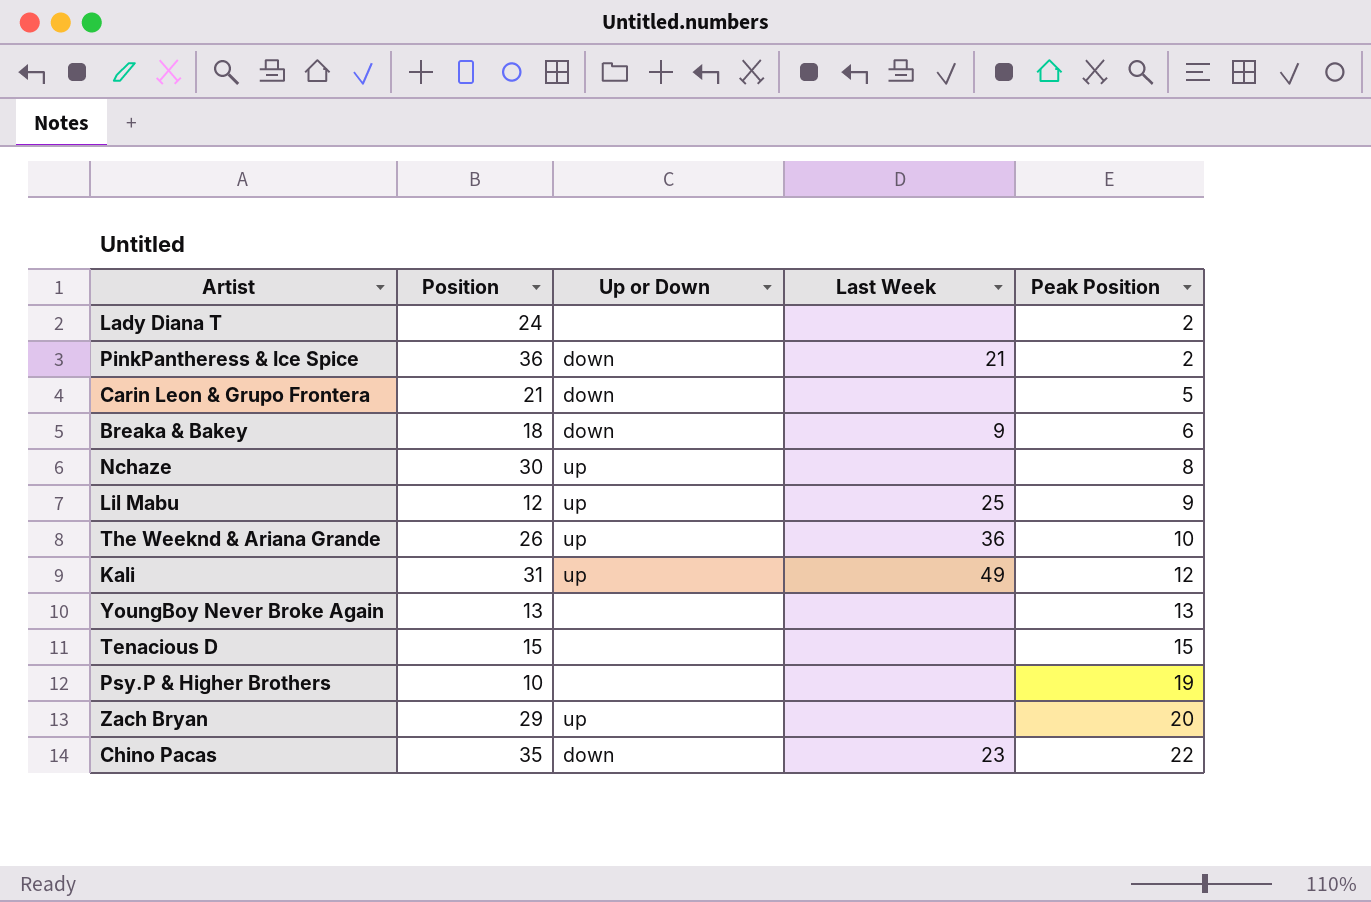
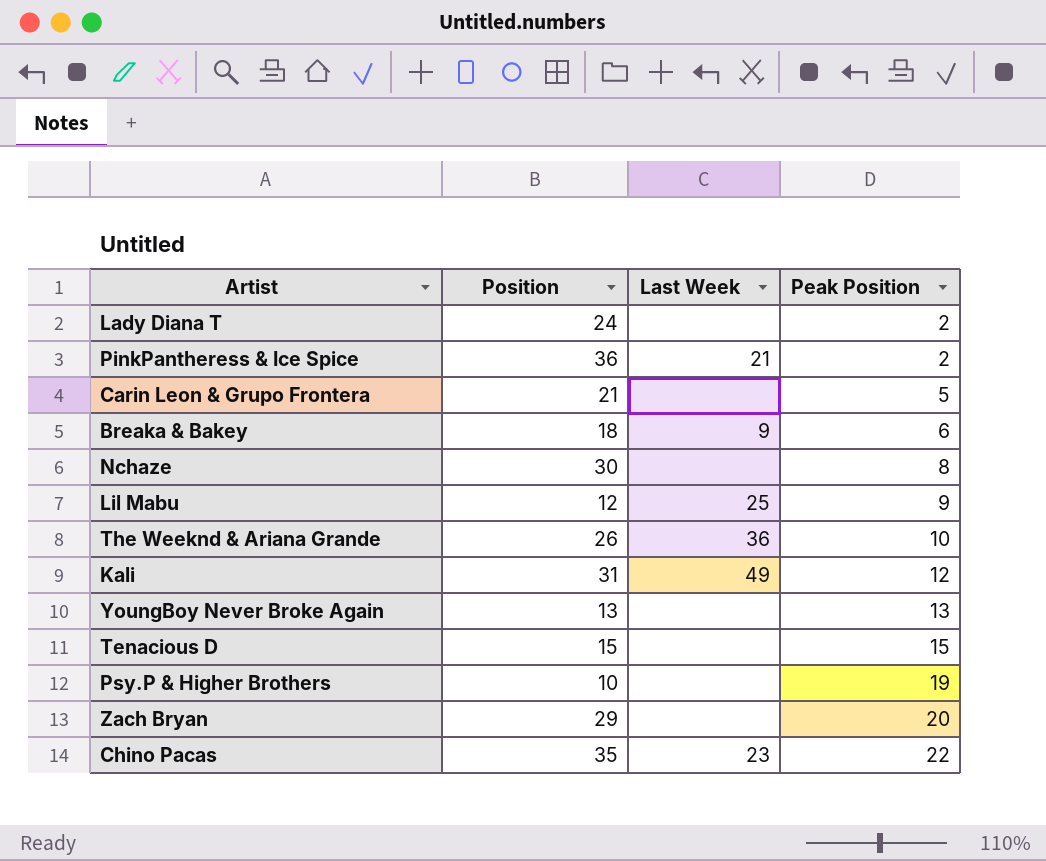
column Up or Down | position: 3 -> none

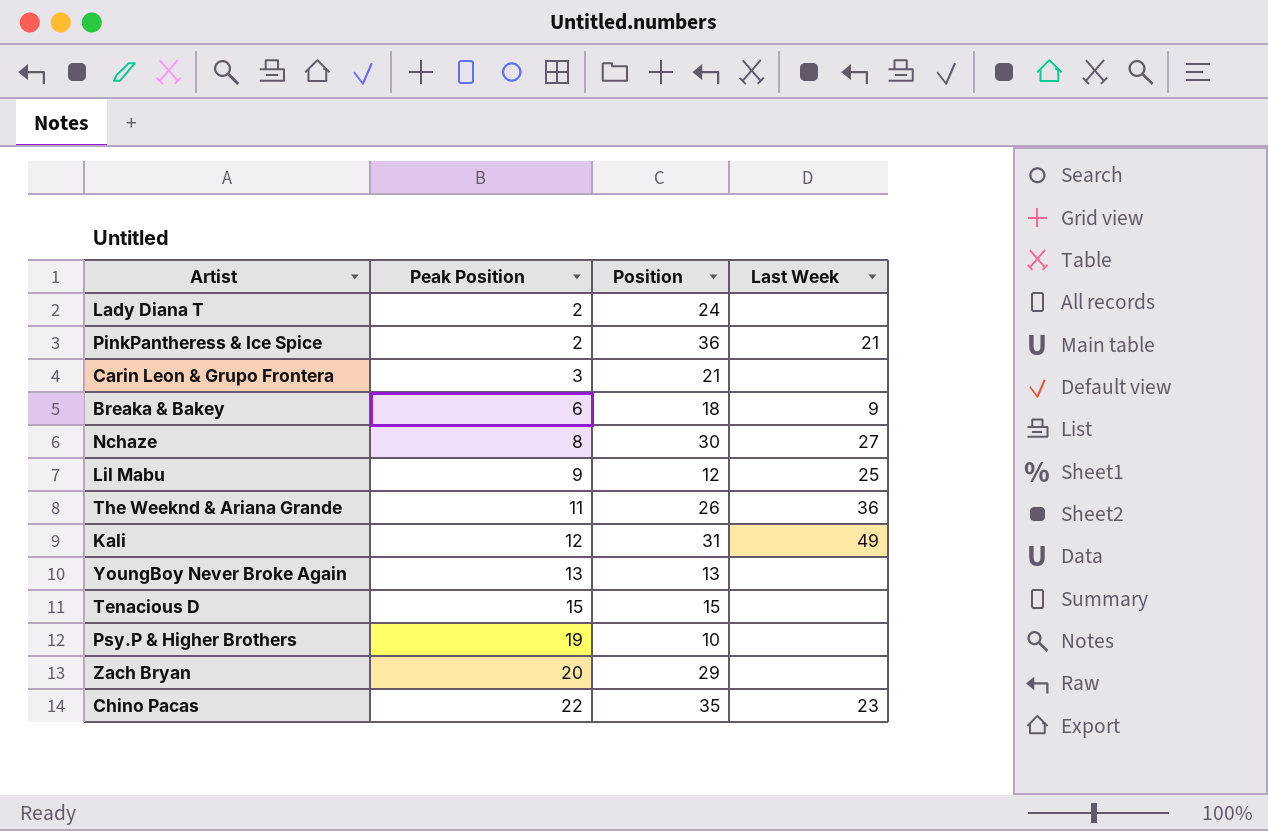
column Peak Position | position: 4 -> 2
Carin Leon & Grupo Frontera | Peak Position: 5 -> 3
Nchaze | Last Week: none -> 27
The Weeknd & Ariana Grande | Peak Position: 10 -> 11

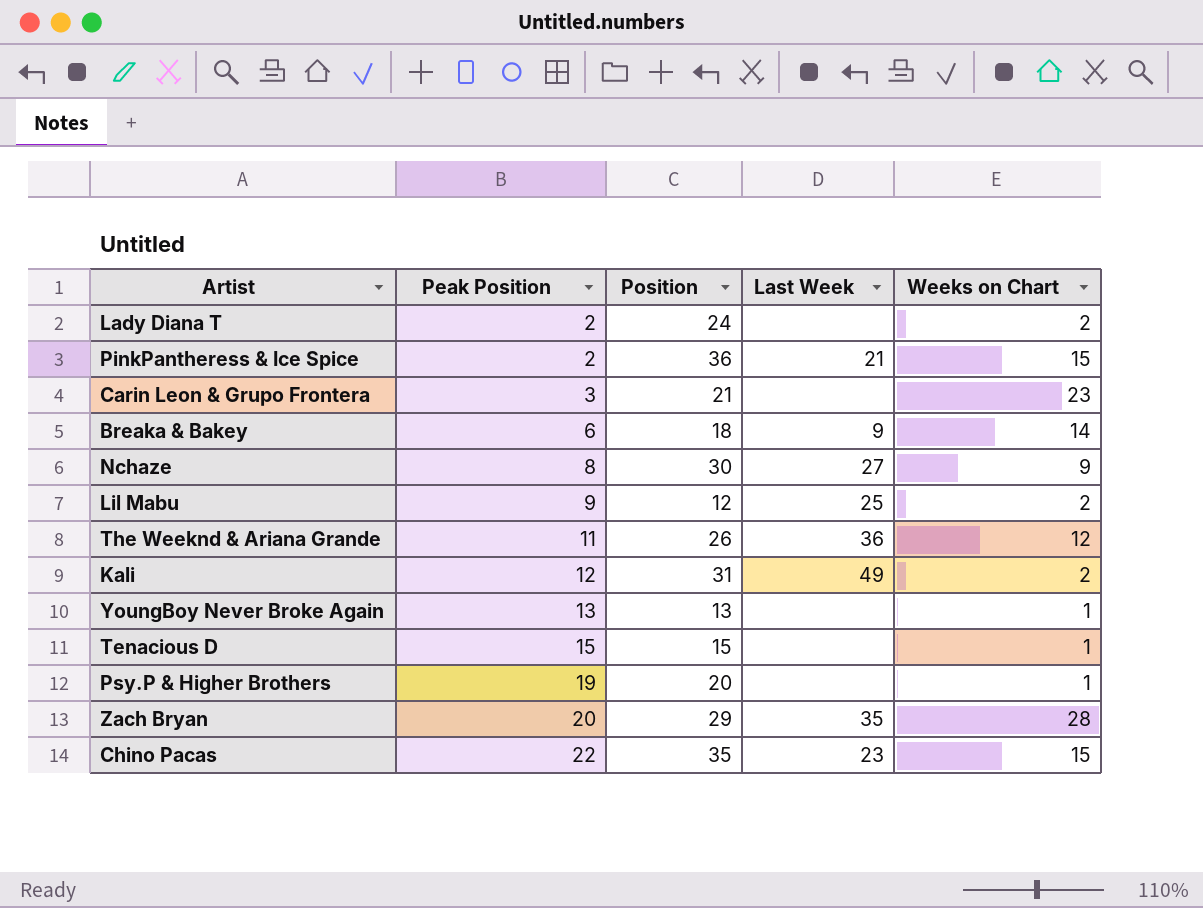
column Weeks on Chart | position: none -> 5
Psy.P & Higher Brothers | Position: 10 -> 20
Zach Bryan | Last Week: none -> 35

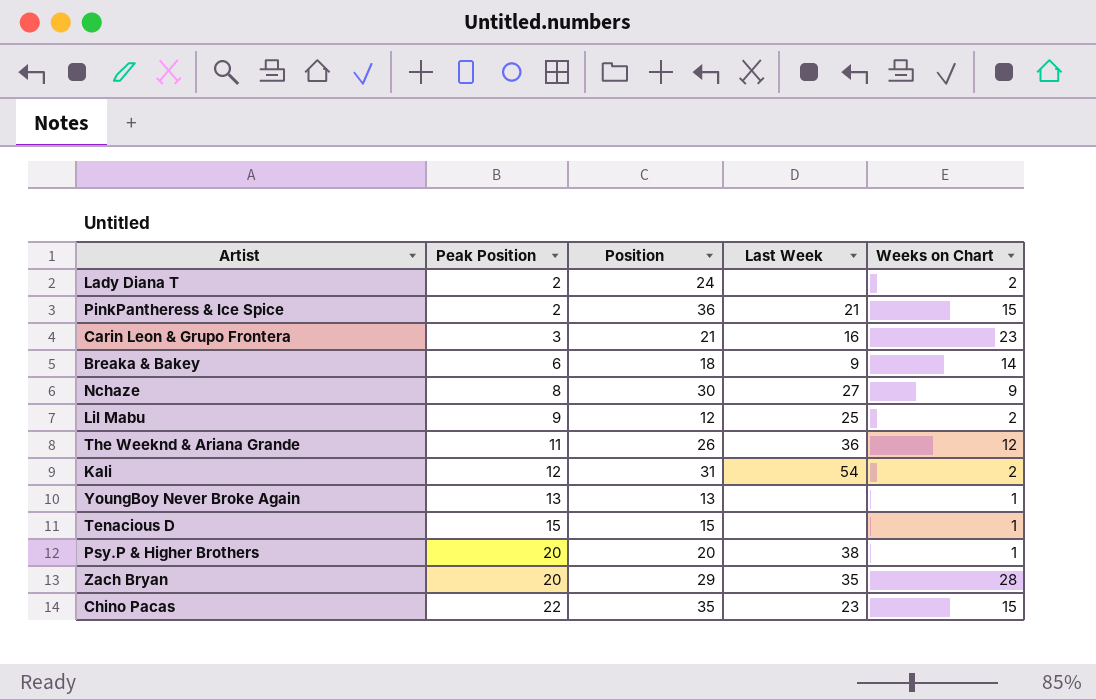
Carin Leon & Grupo Frontera | Last Week: none -> 16
Kali | Last Week: 49 -> 54
Psy.P & Higher Brothers | Peak Position: 19 -> 20
Psy.P & Higher Brothers | Last Week: none -> 38

